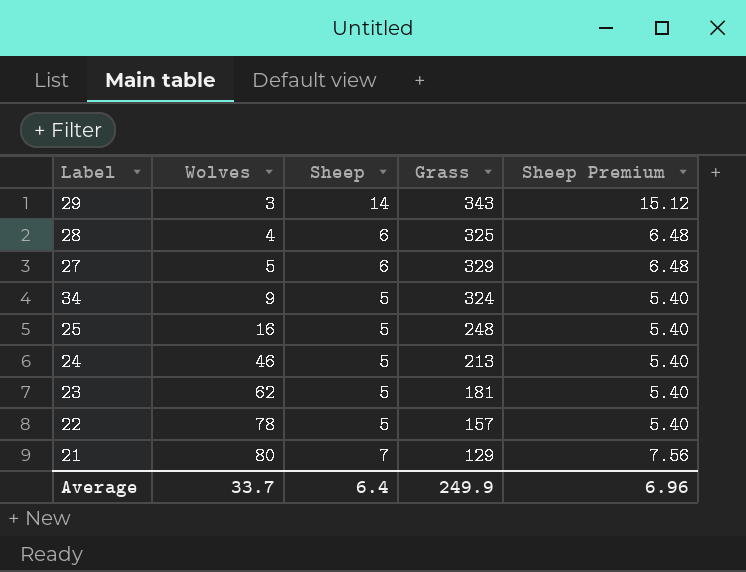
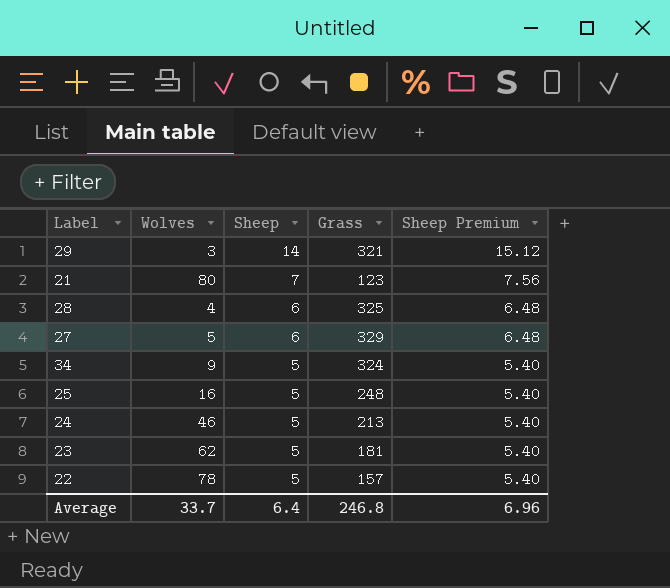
row order: Wolves ascending -> Sheep descending
29 | Grass: 343 -> 321
21 | Grass: 129 -> 123
Average | Grass: 249.9 -> 246.8

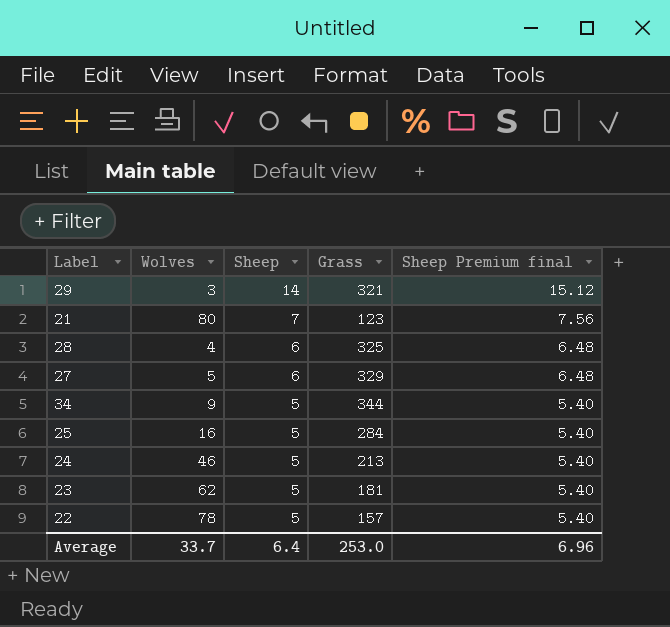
column name: Sheep Premium -> Sheep Premium final
34 | Grass: 324 -> 344
25 | Grass: 248 -> 284
Average | Grass: 246.8 -> 253.0

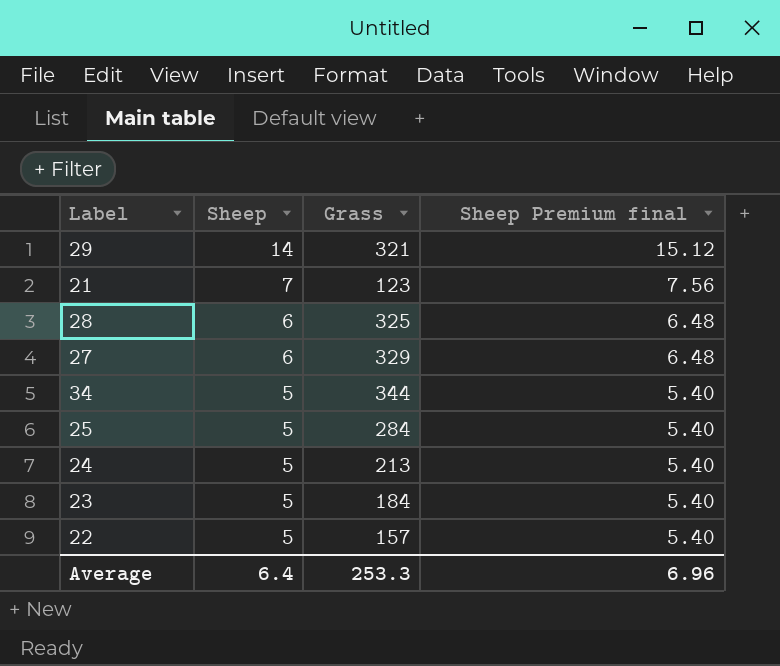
column Wolves | position: 2 -> none
23 | Grass: 181 -> 184
Average | Grass: 253.0 -> 253.3

